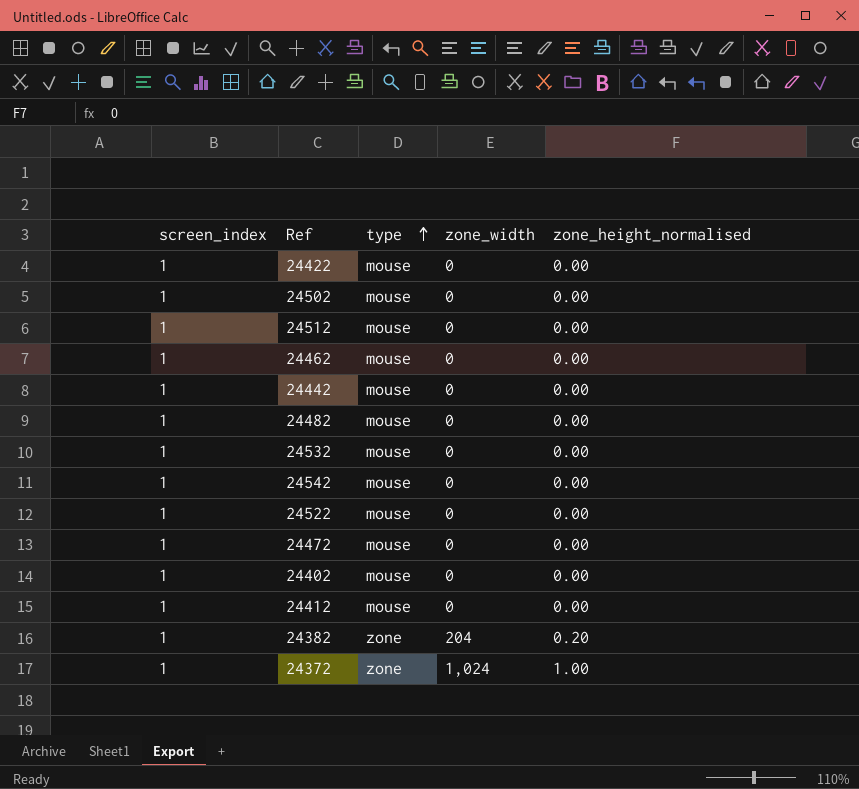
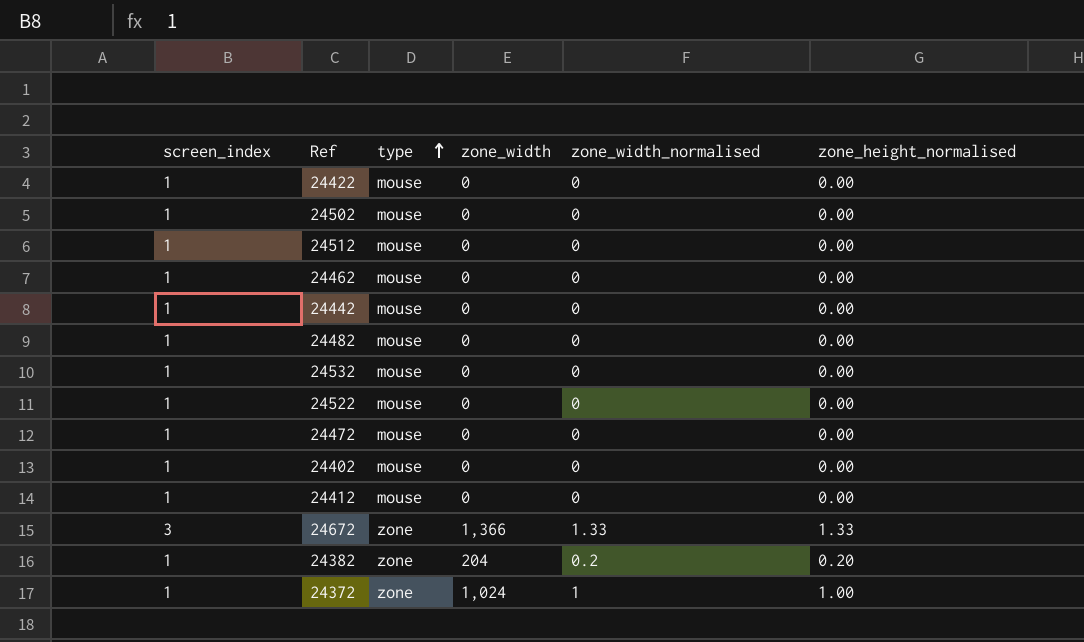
column zone_width_normalised | position: none -> 5
row 24542: 1 | mouse | 0 | 0.00 -> none
row 24672: none -> 3 | zone | 1,366 | 1.33 | 1.33

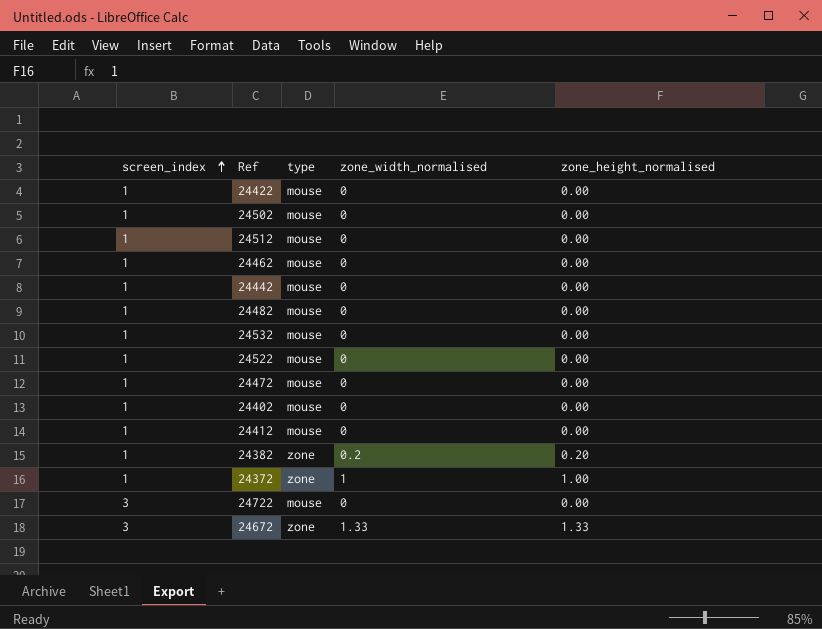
row order: type ascending -> screen_index ascending
column zone_width | position: 4 -> none
row 24722: none -> 3 | mouse | 0 | 0.00

